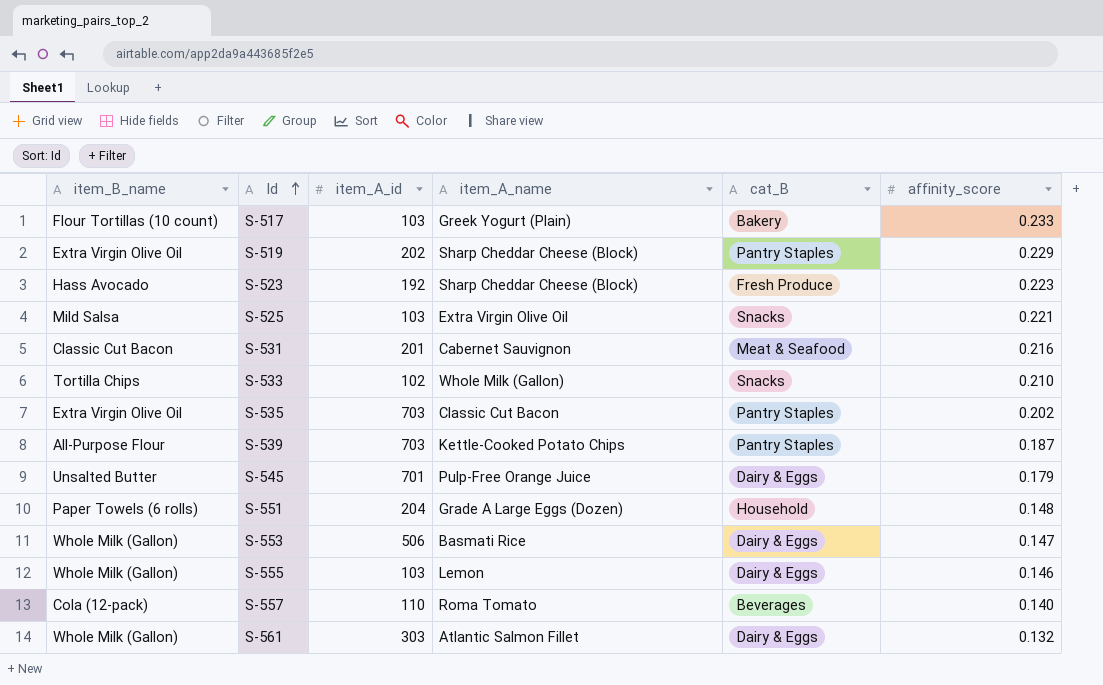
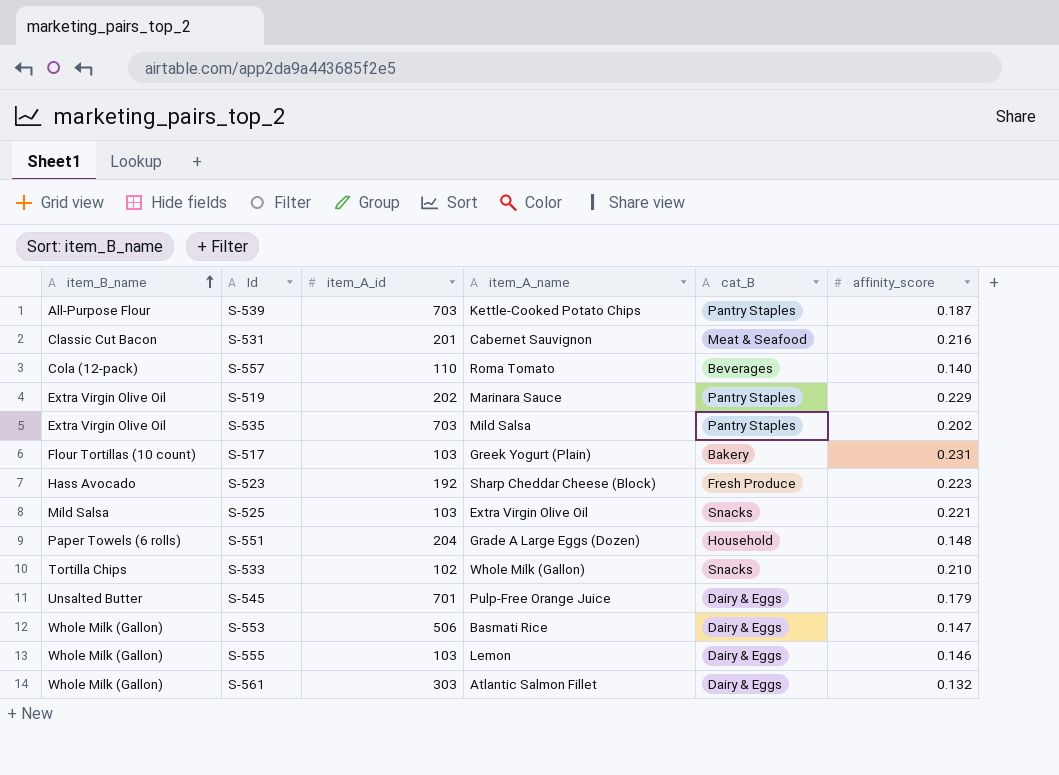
row order: Id ascending -> item_B_name ascending
S-519 | item_A_name: Sharp Cheddar Cheese (Block) -> Marinara Sauce
S-535 | item_A_name: Classic Cut Bacon -> Mild Salsa
S-517 | affinity_score: 0.233 -> 0.231

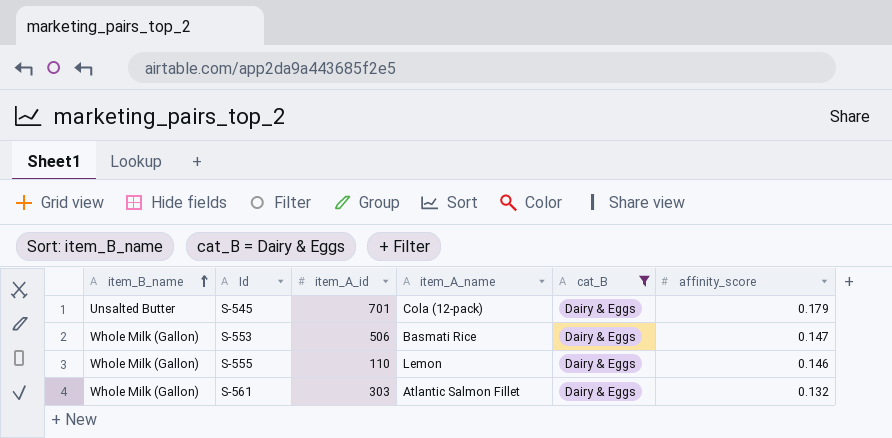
filter: none -> cat_B = Dairy & Eggs
S-545 | item_A_name: Pulp-Free Orange Juice -> Cola (12-pack)
S-555 | item_A_id: 103 -> 110

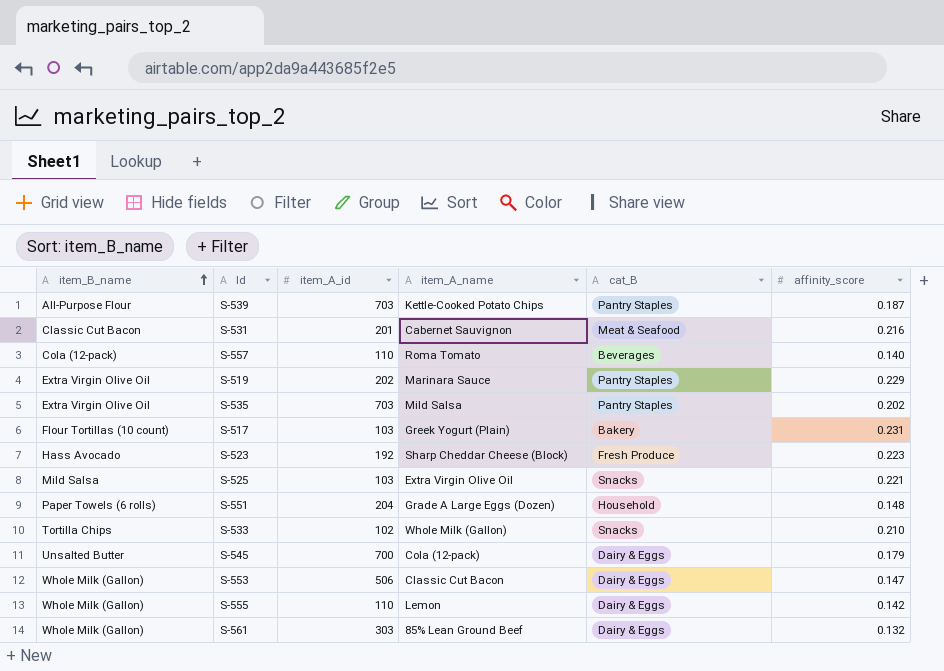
filter: cat_B = Dairy & Eggs -> none
S-545 | item_A_id: 701 -> 700
S-553 | item_A_name: Basmati Rice -> Classic Cut Bacon
S-555 | affinity_score: 0.146 -> 0.142
S-561 | item_A_name: Atlantic Salmon Fillet -> 85% Lean Ground Beef

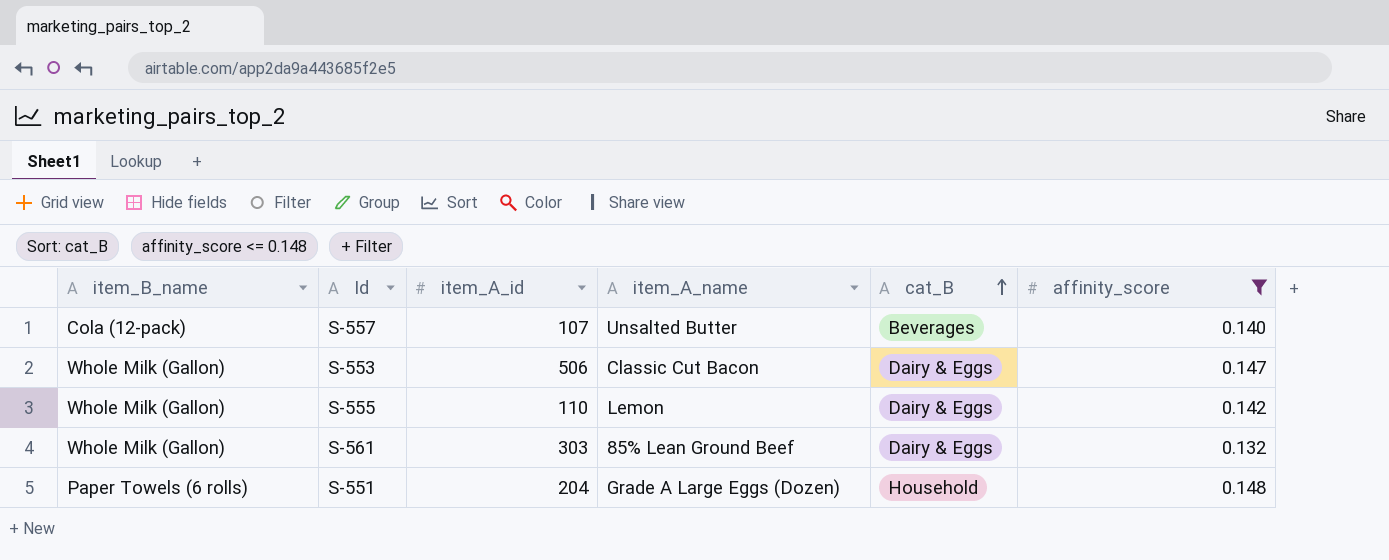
filter: none -> affinity_score <= 0.148
row order: item_B_name ascending -> cat_B ascending
S-557 | item_A_id: 110 -> 107
S-557 | item_A_name: Roma Tomato -> Unsalted Butter

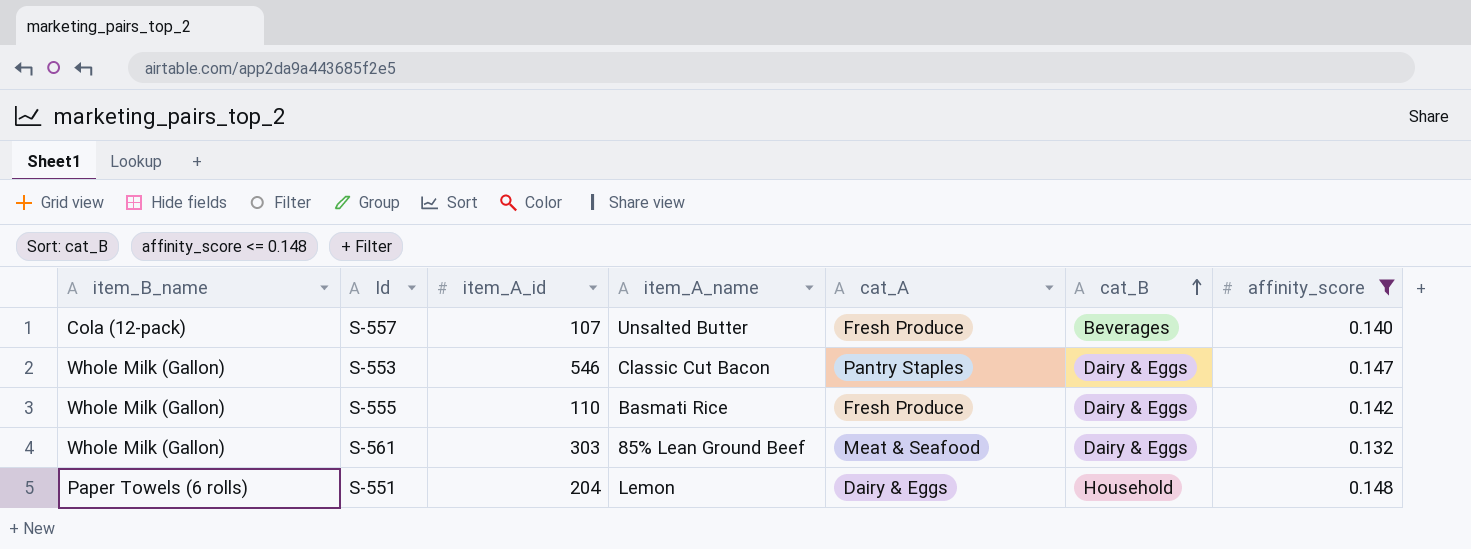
column cat_A | position: none -> 5
S-553 | item_A_id: 506 -> 546
S-555 | item_A_name: Lemon -> Basmati Rice
S-551 | item_A_name: Grade A Large Eggs (Dozen) -> Lemon

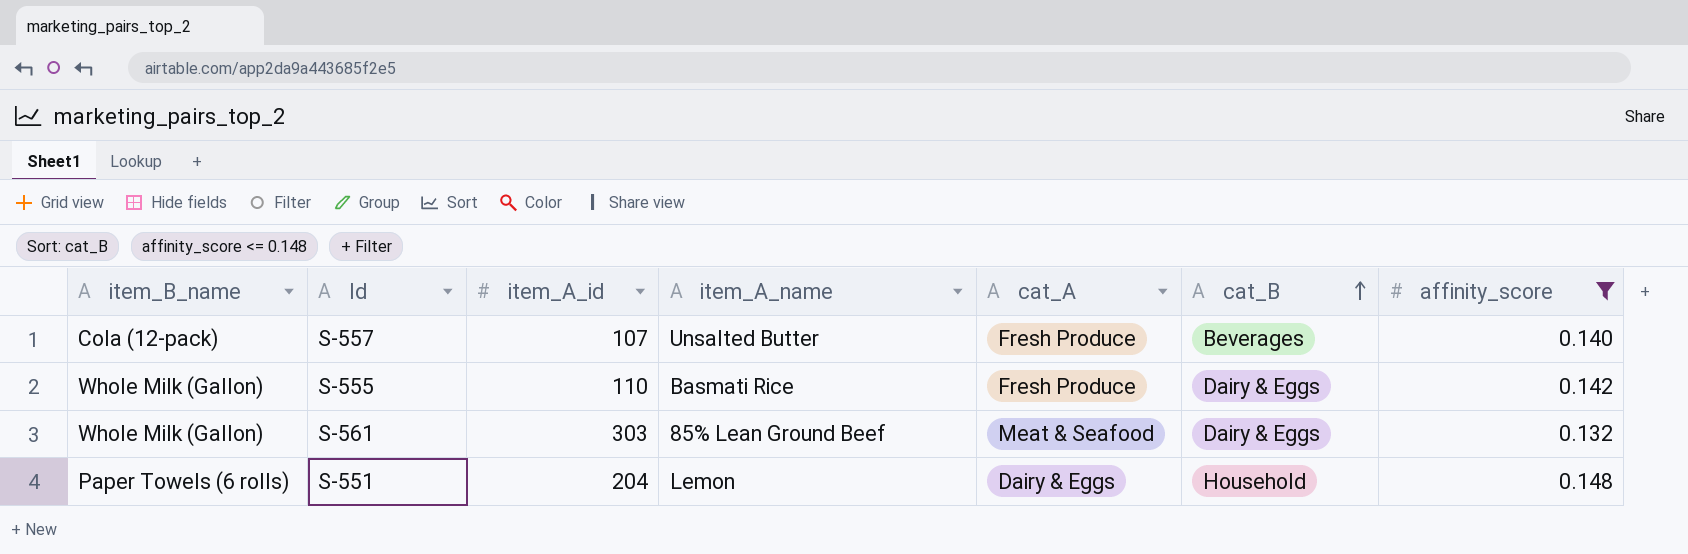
row S-553: Whole Milk (Gallon) | 546 | Classic Cut Bacon | Pantry Staples | Dairy & Eggs | 0.147 -> none

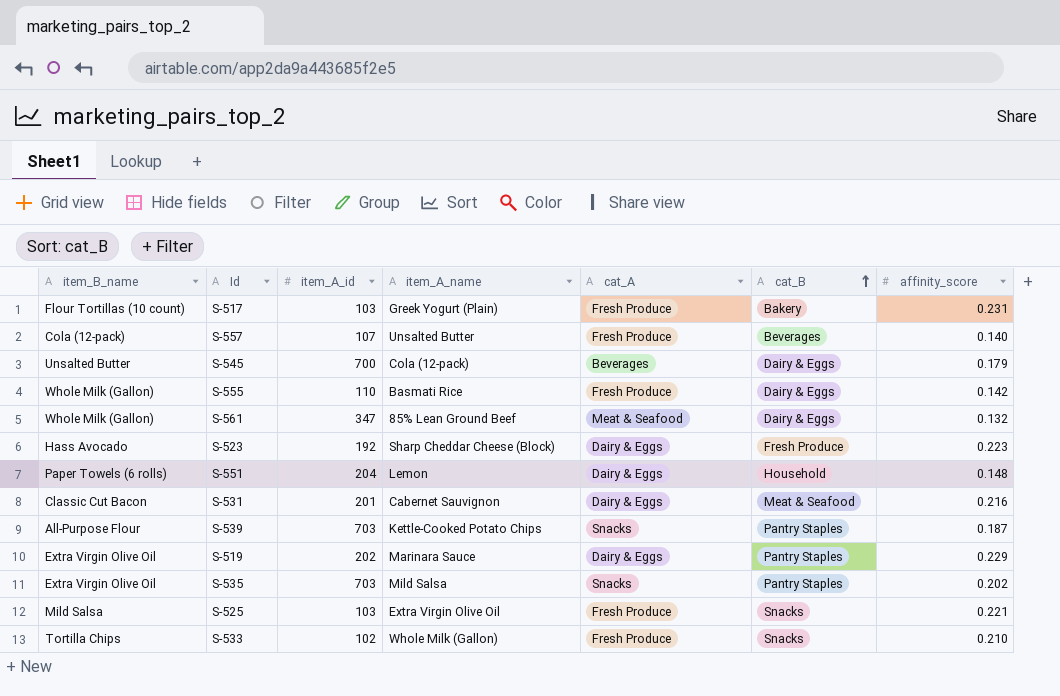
filter: affinity_score <= 0.148 -> none
S-561 | item_A_id: 303 -> 347

